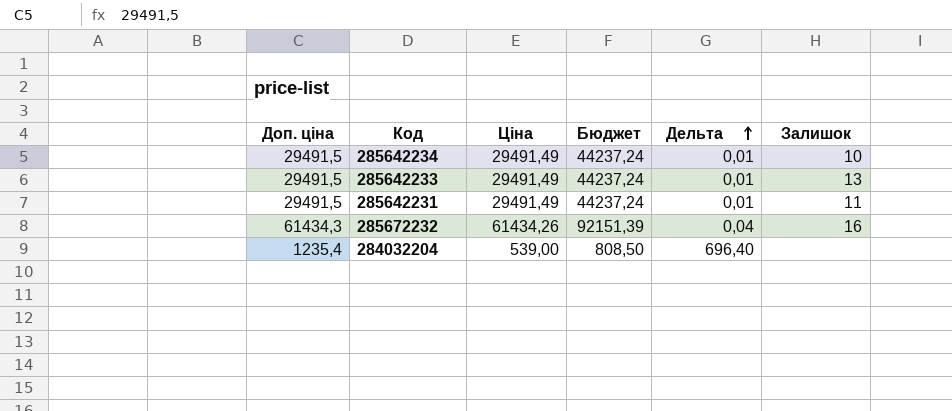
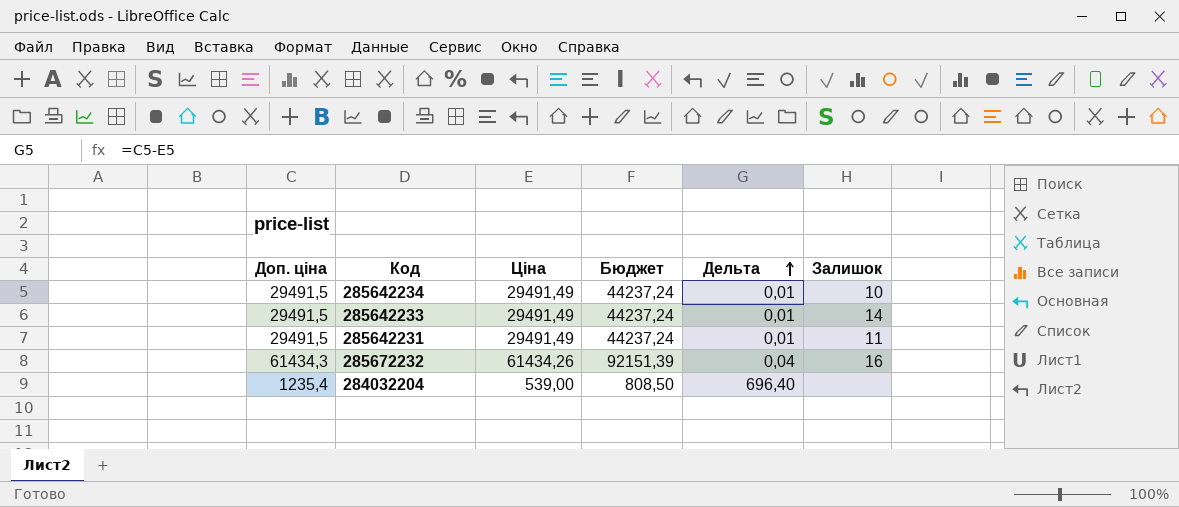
285642233 | Залишок: 13 -> 14

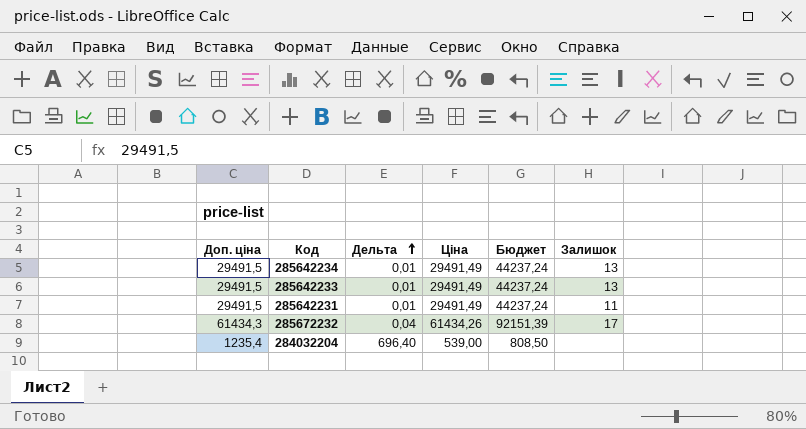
column Дельта | position: 5 -> 3
285642234 | Залишок: 10 -> 13
285642233 | Залишок: 14 -> 13
285672232 | Залишок: 16 -> 17

